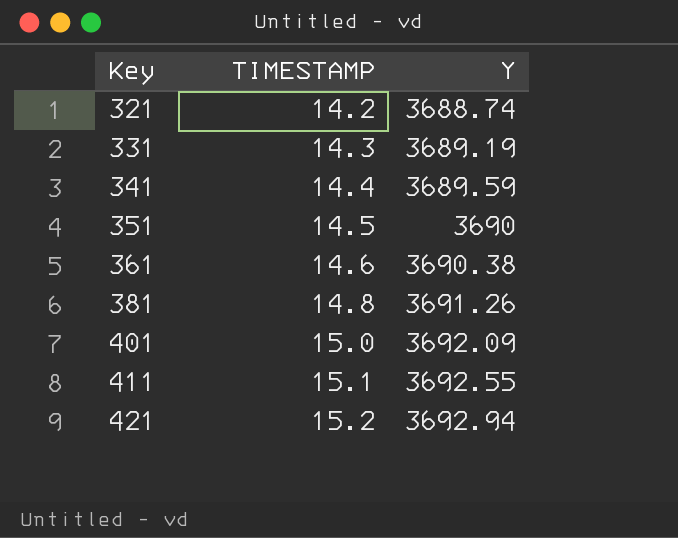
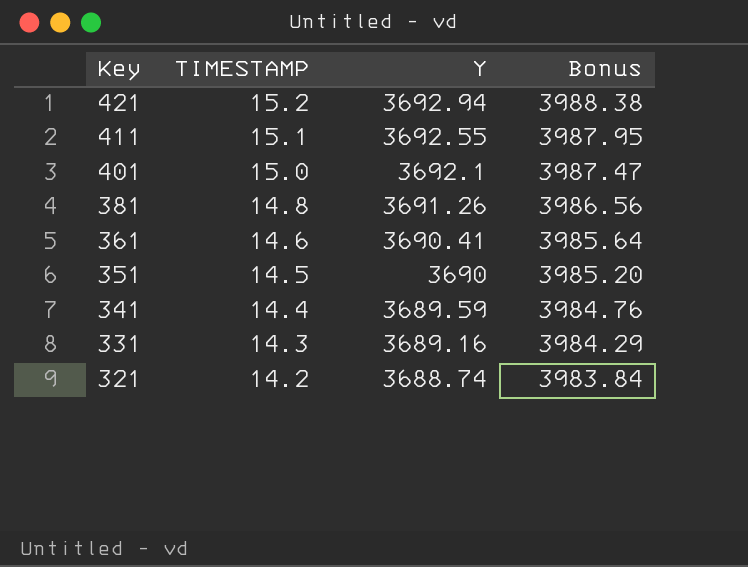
row order: Key ascending -> Key descending
column Bonus | formula: none -> [Y] * 1.08
401 | Y: 3692.09 -> 3692.1
361 | Y: 3690.38 -> 3690.41
331 | Y: 3689.19 -> 3689.16

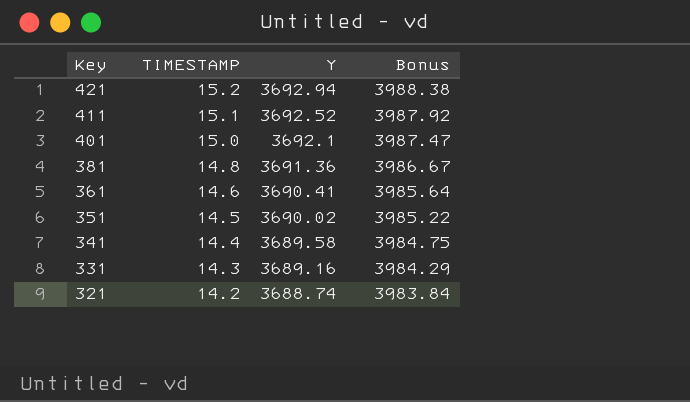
411 | Y: 3692.55 -> 3692.52
411 | Bonus: 3987.95 -> 3987.92
381 | Y: 3691.26 -> 3691.36
381 | Bonus: 3986.56 -> 3986.67
351 | Y: 3690 -> 3690.02
351 | Bonus: 3985.20 -> 3985.22
341 | Y: 3689.59 -> 3689.58
341 | Bonus: 3984.76 -> 3984.75

